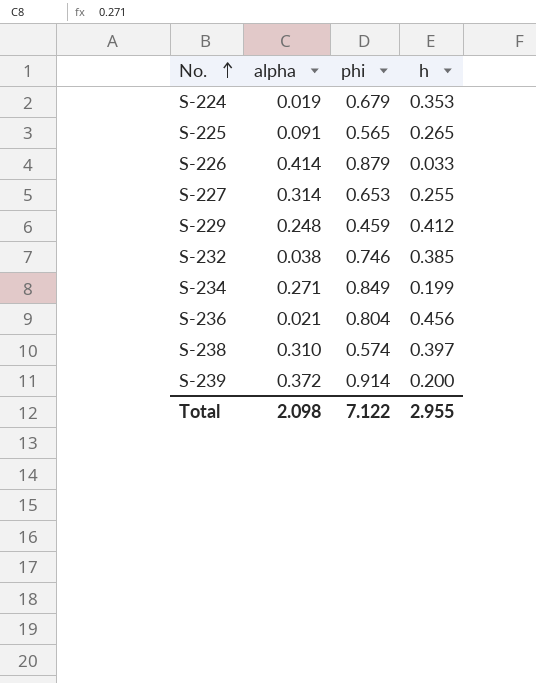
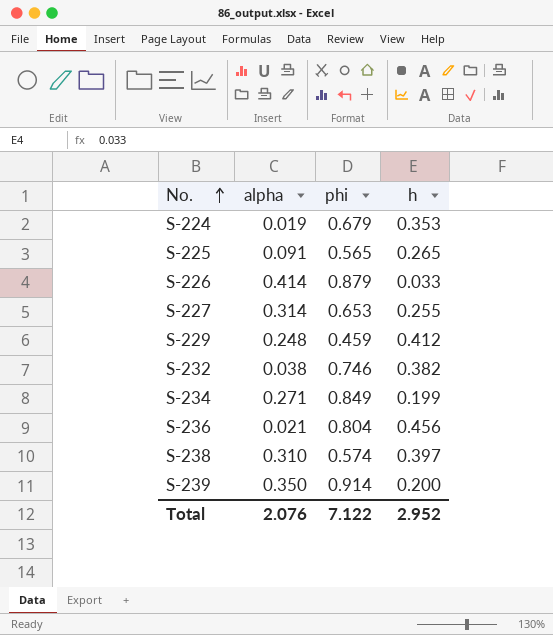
S-232 | h: 0.385 -> 0.382
S-239 | alpha: 0.372 -> 0.350
Total | alpha: 2.098 -> 2.076
Total | h: 2.955 -> 2.952

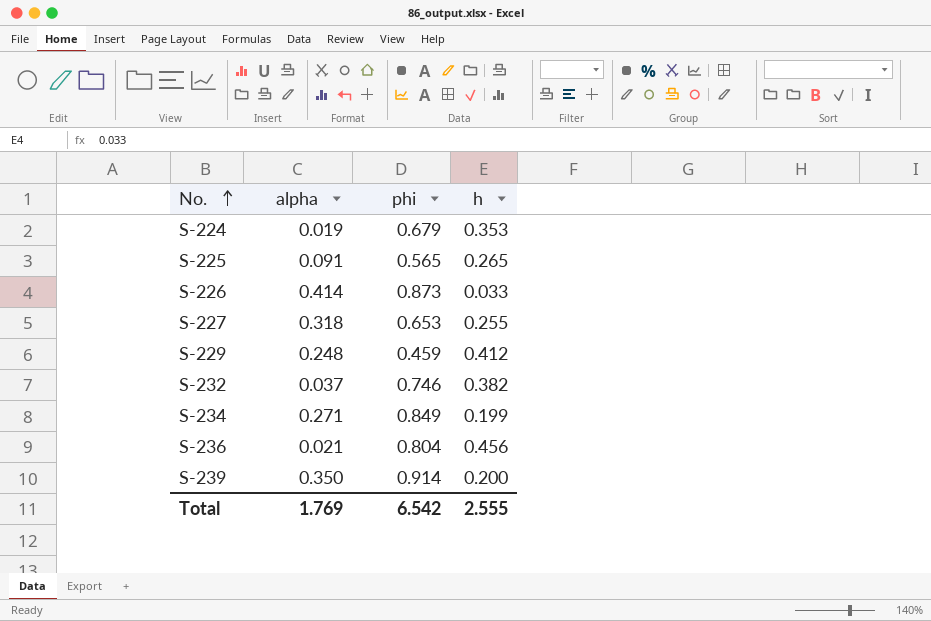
row S-238: 0.310 | 0.574 | 0.397 -> none
S-226 | phi: 0.879 -> 0.873
S-227 | alpha: 0.314 -> 0.318
S-232 | alpha: 0.038 -> 0.037
Total | alpha: 2.076 -> 1.769
Total | phi: 7.122 -> 6.542
Total | h: 2.952 -> 2.555

